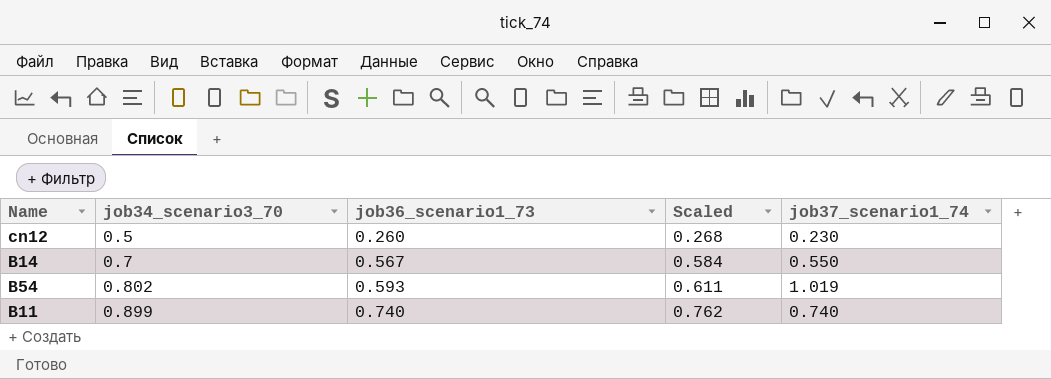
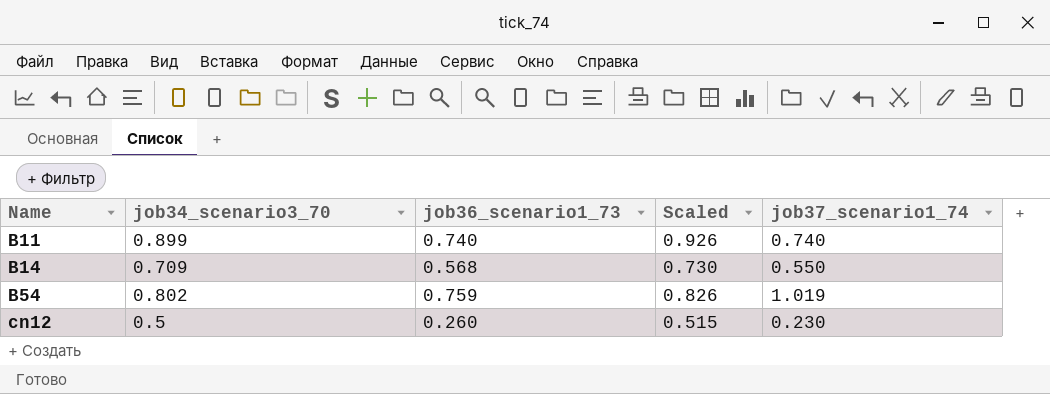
row order: job34_scenario3_70 ascending -> Name ascending
column Scaled | formula: [job36_scenario1_73] * 1.03 -> [job34_scenario3_70] * 1.03
B14 | job34_scenario3_70: 0.7 -> 0.709
B14 | job36_scenario1_73: 0.567 -> 0.568
B54 | job36_scenario1_73: 0.593 -> 0.759

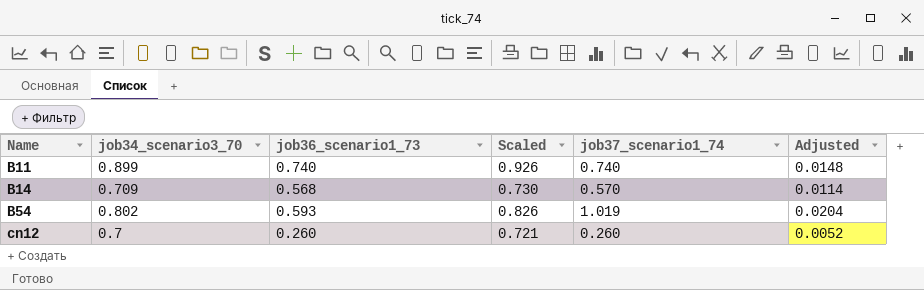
column Adjusted | formula: none -> [job37_scenario1_74] * 0.02
B14 | job37_scenario1_74: 0.550 -> 0.570
B54 | job36_scenario1_73: 0.759 -> 0.593
cn12 | job34_scenario3_70: 0.5 -> 0.7
cn12 | Scaled: 0.515 -> 0.721
cn12 | job37_scenario1_74: 0.230 -> 0.260

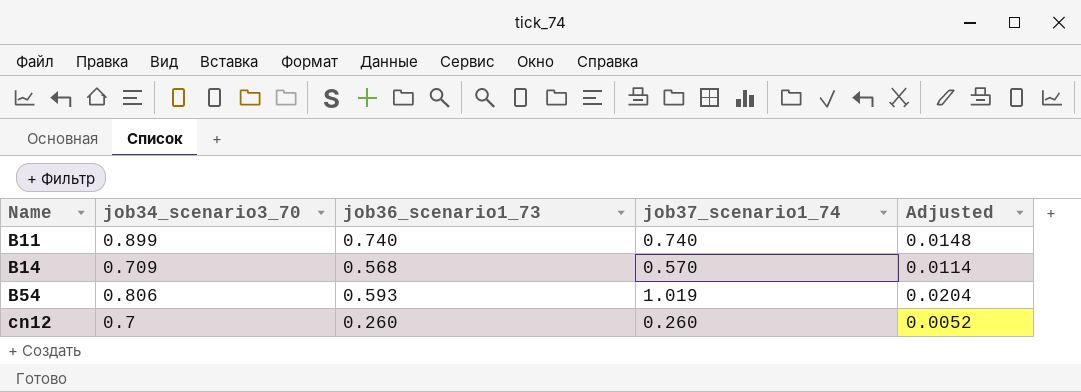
column Scaled | formula: [job34_scenario3_70] * 1.03 -> none
B54 | job34_scenario3_70: 0.802 -> 0.806

